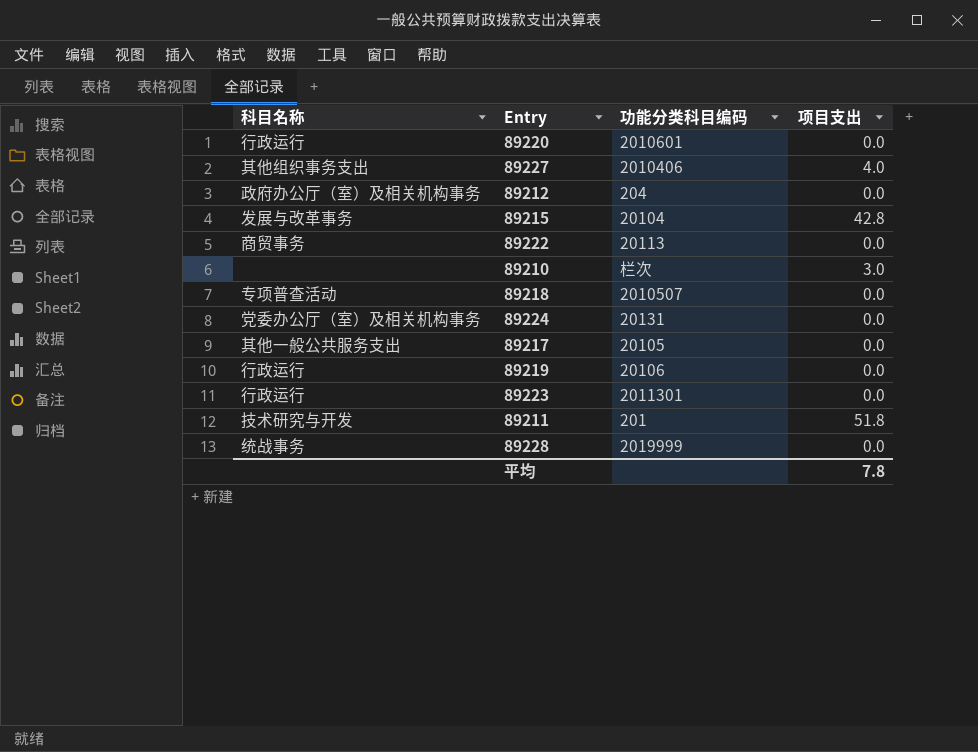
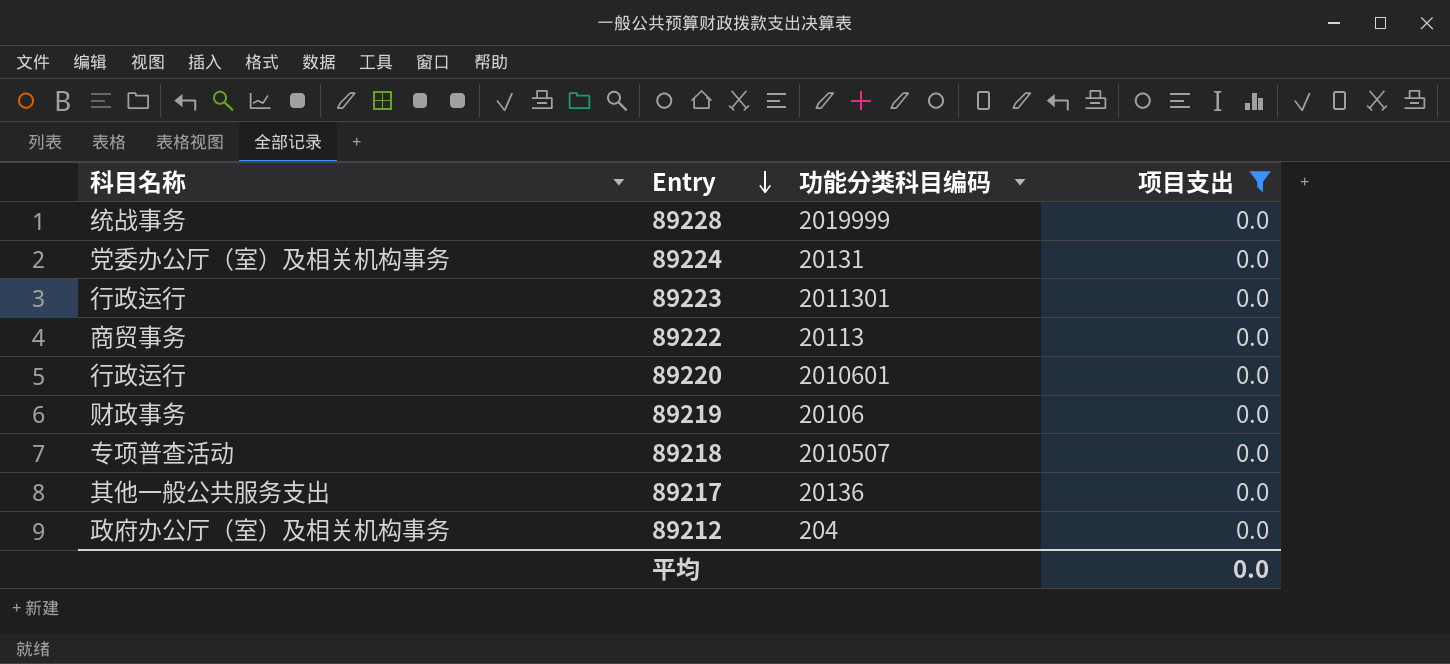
filter: none -> 项目支出 = 0.0
row order: none -> Entry descending
89219 | 科目名称: 行政运行 -> 财政事务
89217 | 功能分类科目编码: 20105 -> 20136
平均 | 项目支出: 7.8 -> 0.0

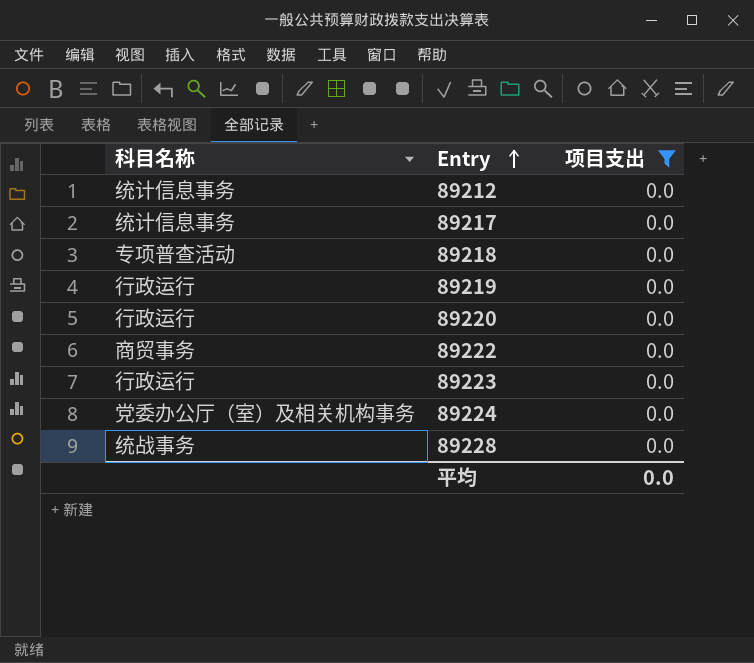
row order: Entry descending -> Entry ascending
column 功能分类科目编码 | position: 3 -> none
89212 | 科目名称: 政府办公厅（室）及相关机构事务 -> 统计信息事务
89217 | 科目名称: 其他一般公共服务支出 -> 统计信息事务
89219 | 科目名称: 财政事务 -> 行政运行

